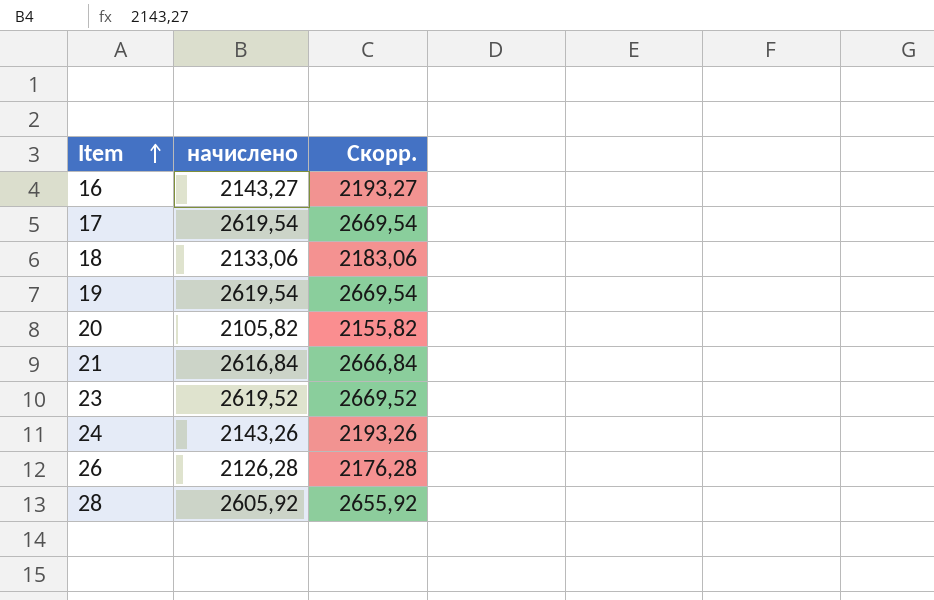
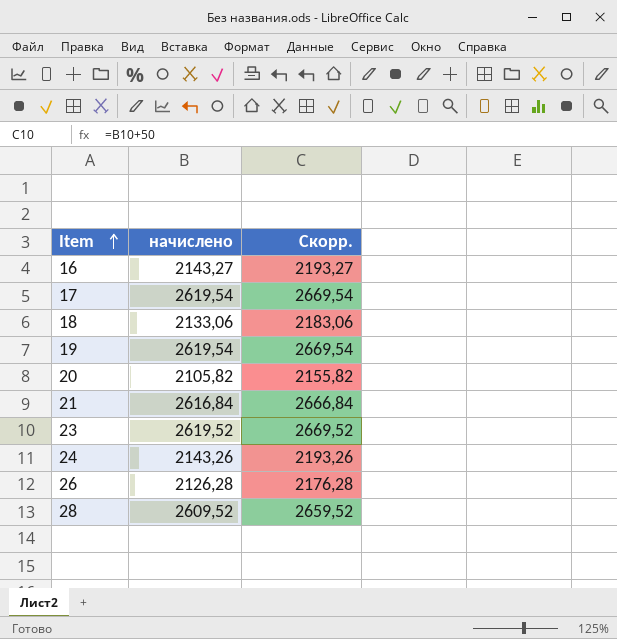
28 | начислено: 2605,92 -> 2609,52
28 | Скорр.: 2655,92 -> 2659,52

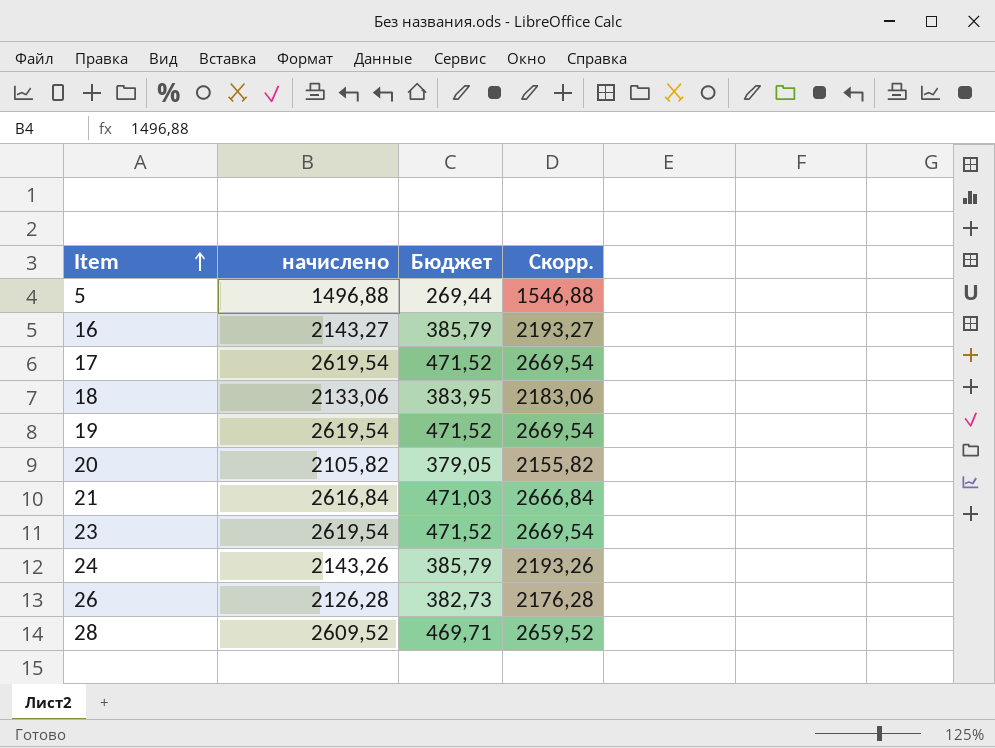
column Бюджет | formula: none -> [начислено] * 0,18
row 5: none -> 1496,88 | 269,44 | 1546,88
23 | начислено: 2619,52 -> 2619,54
23 | Скорр.: 2669,52 -> 2669,54

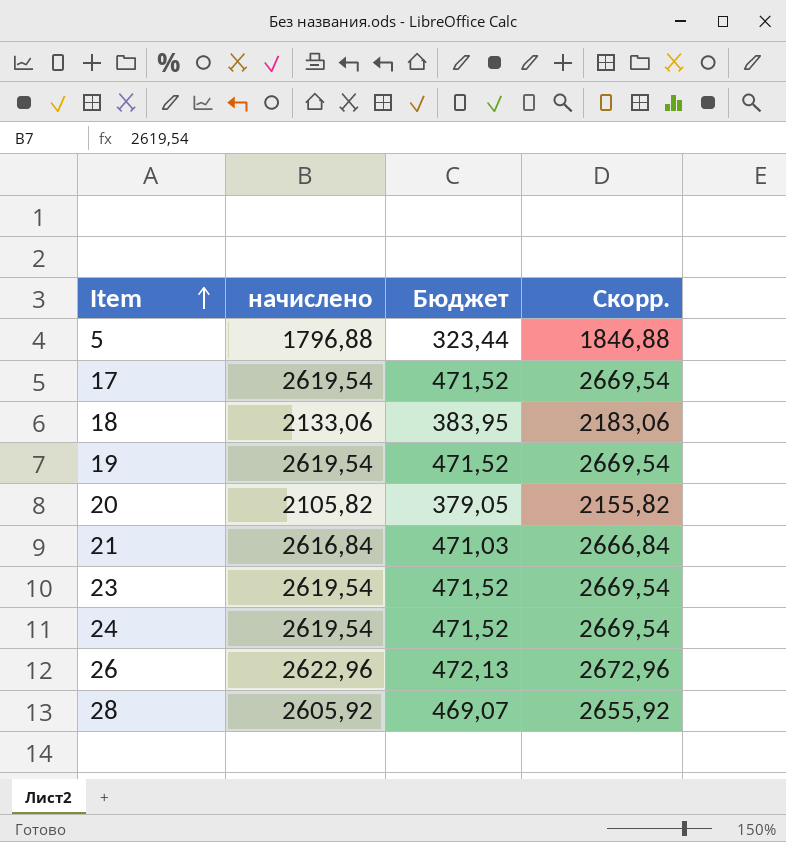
row 16: 2143,27 | 385,79 | 2193,27 -> none
5 | начислено: 1496,88 -> 1796,88
5 | Бюджет: 269,44 -> 323,44
5 | Скорр.: 1546,88 -> 1846,88
24 | начислено: 2143,26 -> 2619,54
24 | Бюджет: 385,79 -> 471,52
24 | Скорр.: 2193,26 -> 2669,54
26 | начислено: 2126,28 -> 2622,96
26 | Бюджет: 382,73 -> 472,13
26 | Скорр.: 2176,28 -> 2672,96
28 | начислено: 2609,52 -> 2605,92
28 | Бюджет: 469,71 -> 469,07
28 | Скорр.: 2659,52 -> 2655,92

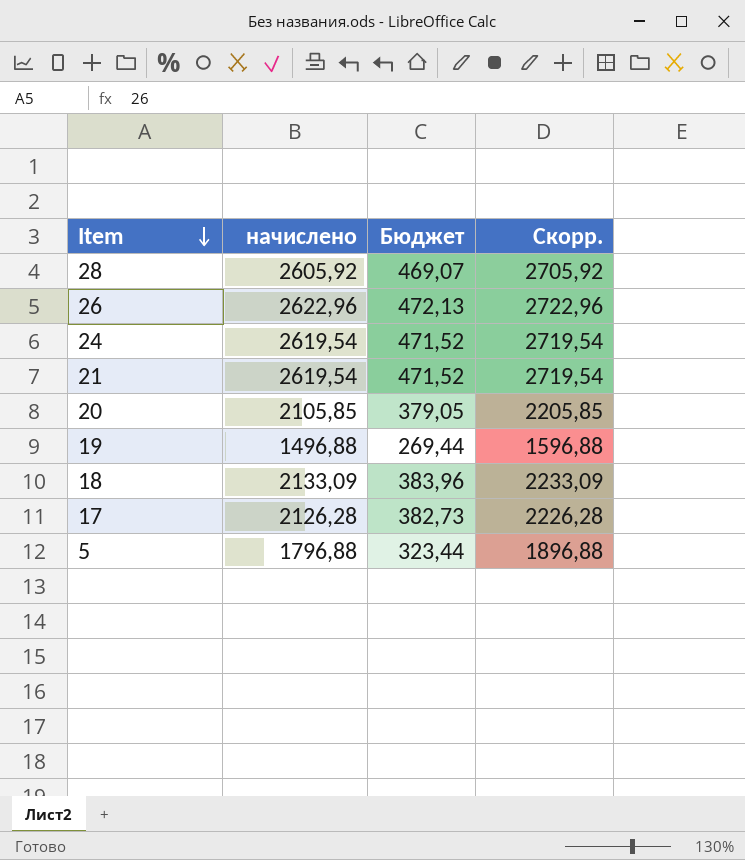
row order: Item ascending -> Item descending
column Скорр. | formula: [начислено] + 50 -> [начислено] + 100
row 23: 2619,54 | 471,52 | 2669,54 -> none
21 | начислено: 2616,84 -> 2619,54
21 | Бюджет: 471,03 -> 471,52
20 | начислено: 2105,82 -> 2105,85
19 | начислено: 2619,54 -> 1496,88
19 | Бюджет: 471,52 -> 269,44
18 | начислено: 2133,06 -> 2133,09
18 | Бюджет: 383,95 -> 383,96
17 | начислено: 2619,54 -> 2126,28
17 | Бюджет: 471,52 -> 382,73

